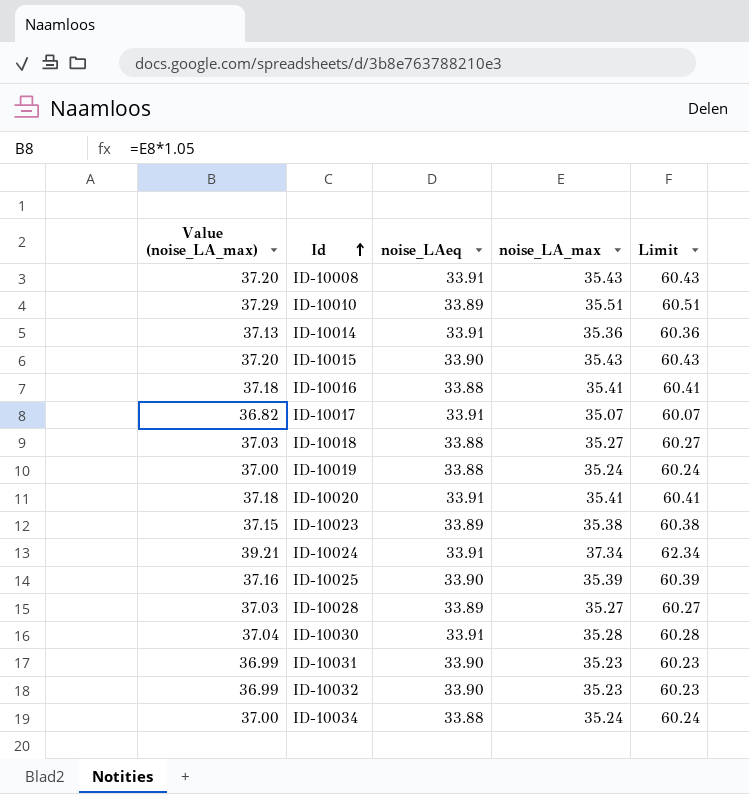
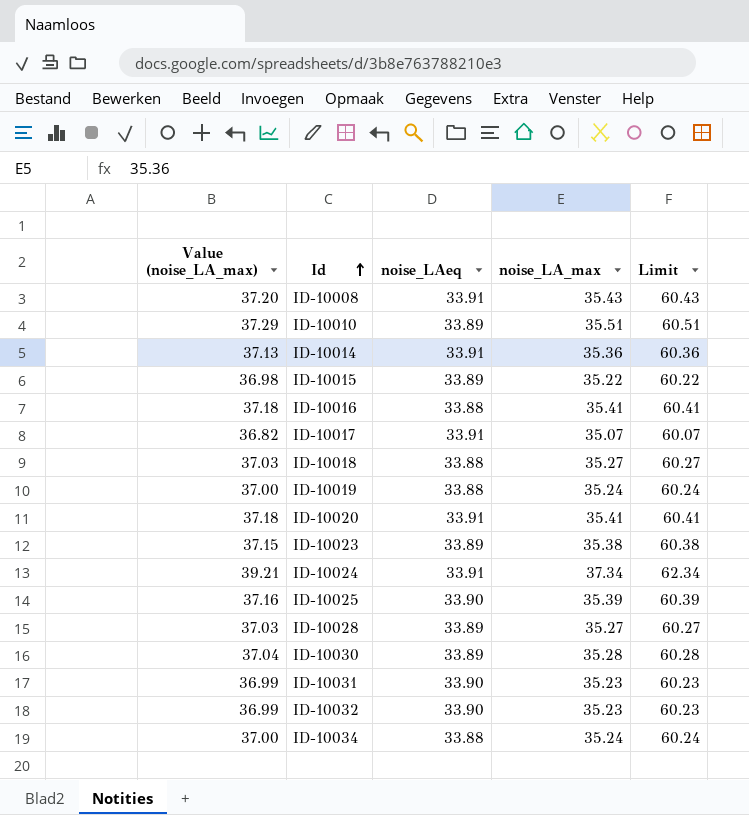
ID-10015 | Value (noise_LA_max): 37.20 -> 36.98
ID-10015 | noise_LAeq: 33.90 -> 33.89
ID-10015 | noise_LA_max: 35.43 -> 35.22
ID-10015 | Limit: 60.43 -> 60.22
ID-10030 | noise_LAeq: 33.91 -> 33.89

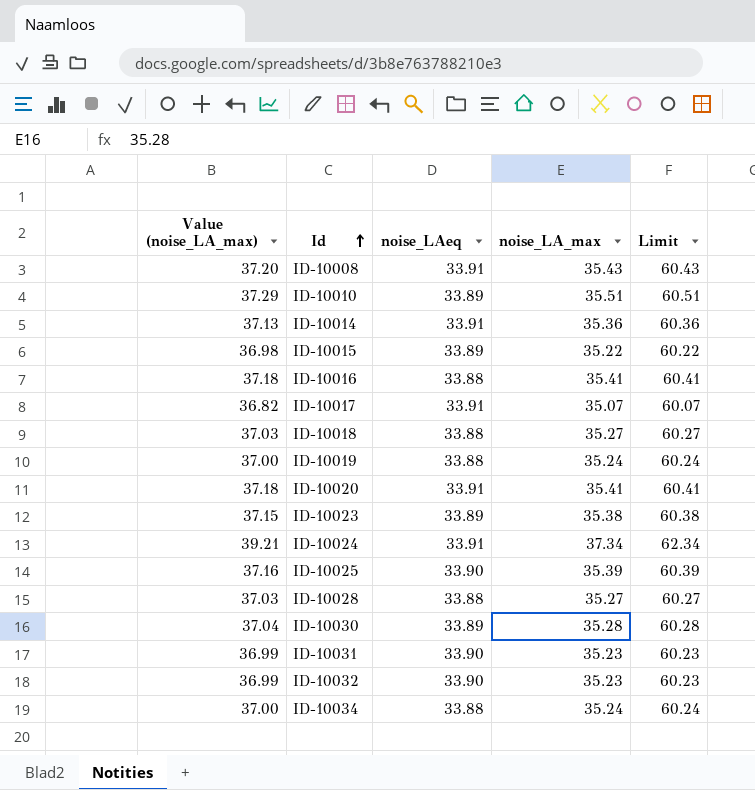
ID-10028 | noise_LAeq: 33.89 -> 33.88

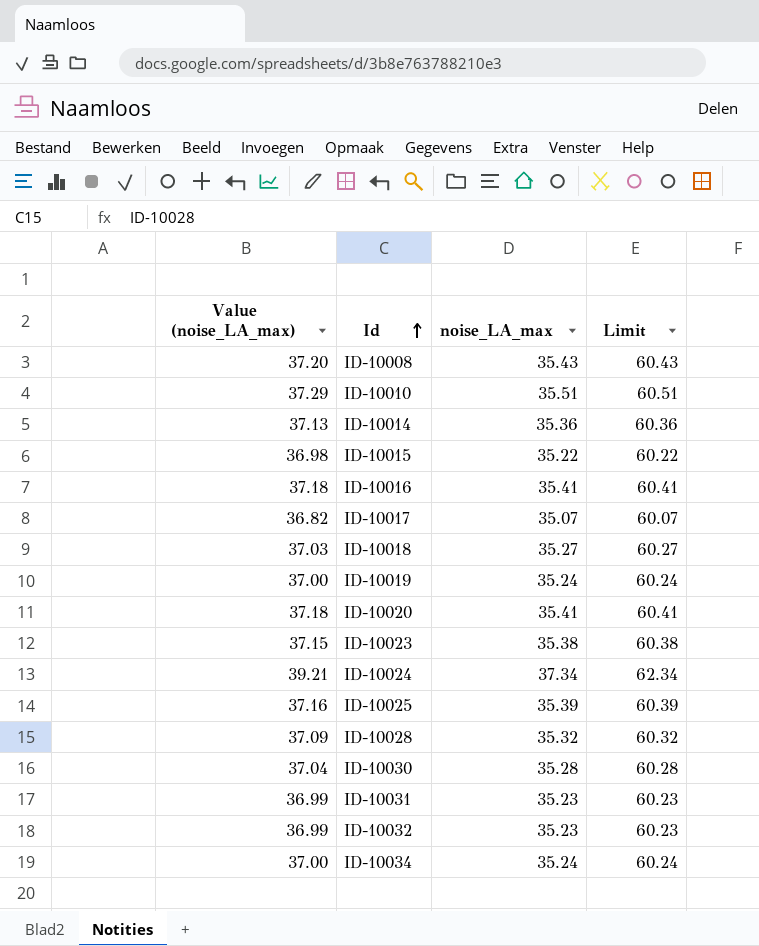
column noise_LAeq | position: 3 -> none
ID-10028 | Value (noise_LA_max): 37.03 -> 37.09
ID-10028 | noise_LA_max: 35.27 -> 35.32
ID-10028 | Limit: 60.27 -> 60.32

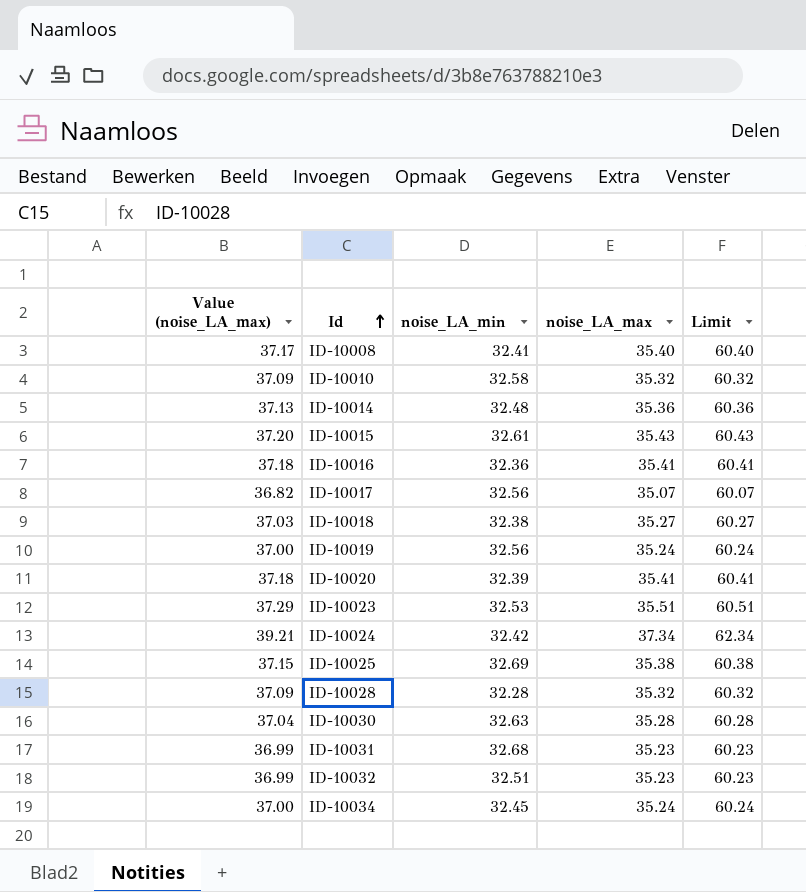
column noise_LA_min | position: none -> 3
ID-10008 | Value (noise_LA_max): 37.20 -> 37.17
ID-10008 | noise_LA_max: 35.43 -> 35.40
ID-10008 | Limit: 60.43 -> 60.40
ID-10010 | Value (noise_LA_max): 37.29 -> 37.09
ID-10010 | noise_LA_max: 35.51 -> 35.32
ID-10010 | Limit: 60.51 -> 60.32
ID-10015 | Value (noise_LA_max): 36.98 -> 37.20
ID-10015 | noise_LA_max: 35.22 -> 35.43
ID-10015 | Limit: 60.22 -> 60.43
ID-10023 | Value (noise_LA_max): 37.15 -> 37.29
ID-10023 | noise_LA_max: 35.38 -> 35.51
ID-10023 | Limit: 60.38 -> 60.51
ID-10025 | Value (noise_LA_max): 37.16 -> 37.15
ID-10025 | noise_LA_max: 35.39 -> 35.38
ID-10025 | Limit: 60.39 -> 60.38

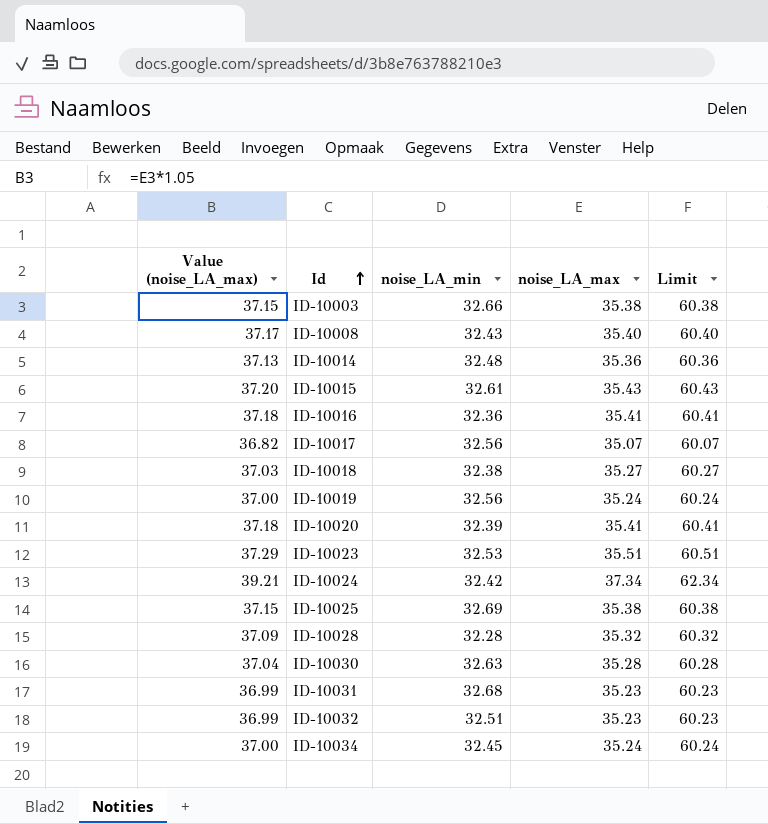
row ID-10010: 37.09 | 32.58 | 35.32 | 60.32 -> none
row ID-10003: none -> 37.15 | 32.66 | 35.38 | 60.38
ID-10008 | noise_LA_min: 32.41 -> 32.43

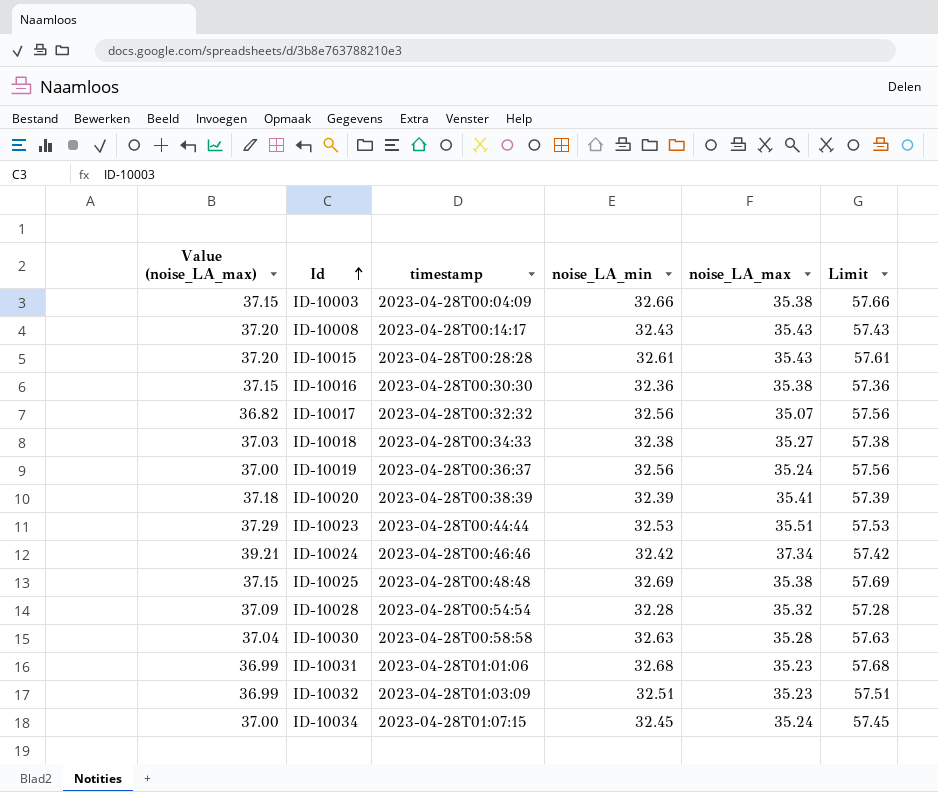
column timestamp | position: none -> 3
column Limit | formula: [noise_LA_max] + 25 -> [noise_LA_min] + 25
row ID-10014: 37.13 | 32.48 | 35.36 | 60.36 -> none
ID-10008 | Value (noise_LA_max): 37.17 -> 37.20
ID-10008 | noise_LA_max: 35.40 -> 35.43
ID-10016 | Value (noise_LA_max): 37.18 -> 37.15
ID-10016 | noise_LA_max: 35.41 -> 35.38

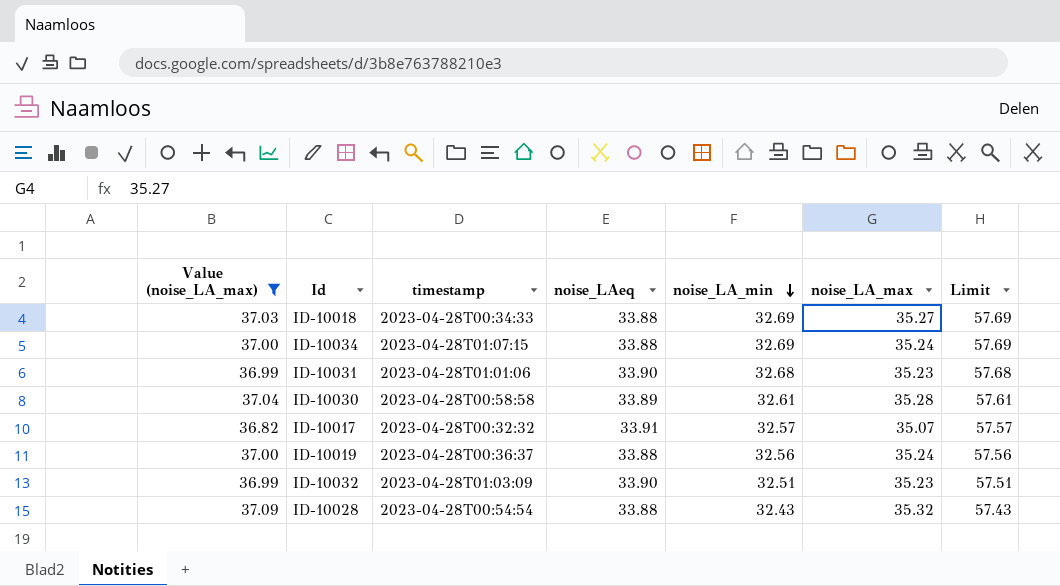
filter: none -> Value (noise_LA_max) <= 37.09
row order: Id ascending -> noise_LA_min descending
column noise_LAeq | position: none -> 4
ID-10018 | noise_LA_min: 32.38 -> 32.69
ID-10018 | Limit: 57.38 -> 57.69
ID-10034 | noise_LA_min: 32.45 -> 32.69
ID-10034 | Limit: 57.45 -> 57.69
ID-10030 | noise_LA_min: 32.63 -> 32.61
ID-10030 | Limit: 57.63 -> 57.61
ID-10017 | noise_LA_min: 32.56 -> 32.57
ID-10017 | Limit: 57.56 -> 57.57
ID-10028 | noise_LA_min: 32.28 -> 32.43
ID-10028 | Limit: 57.28 -> 57.43

